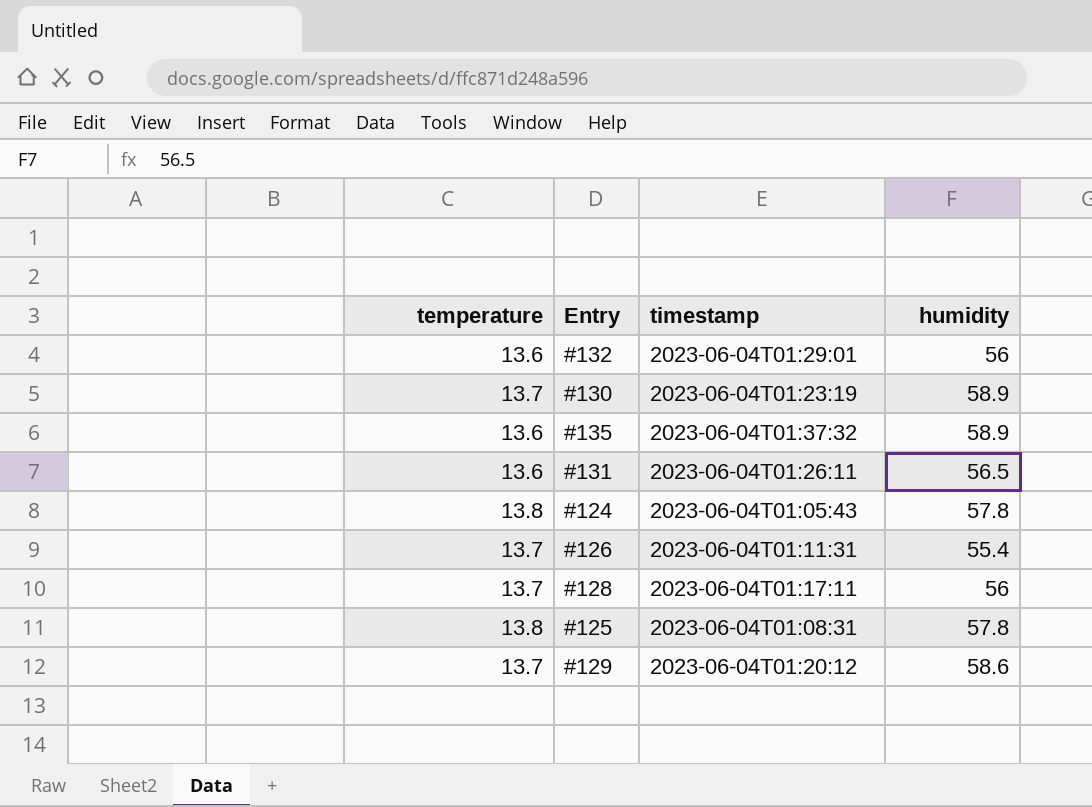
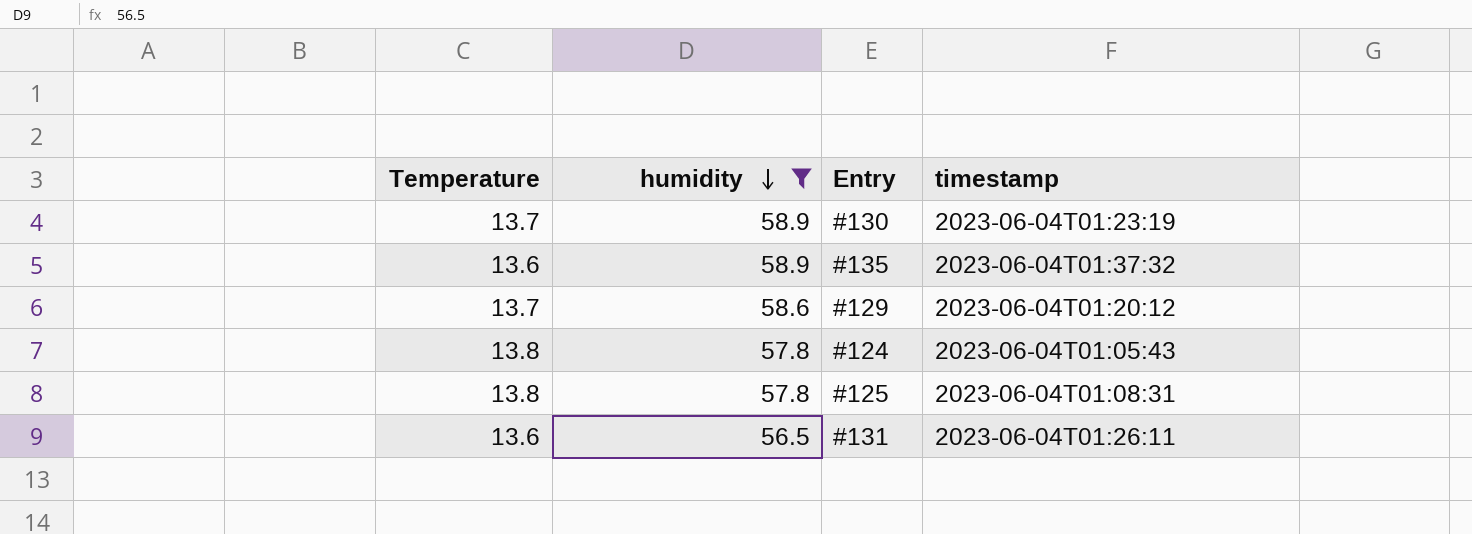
filter: none -> humidity >= 56.5
row order: none -> humidity descending
column name: temperature -> Temperature
column humidity | position: 4 -> 2

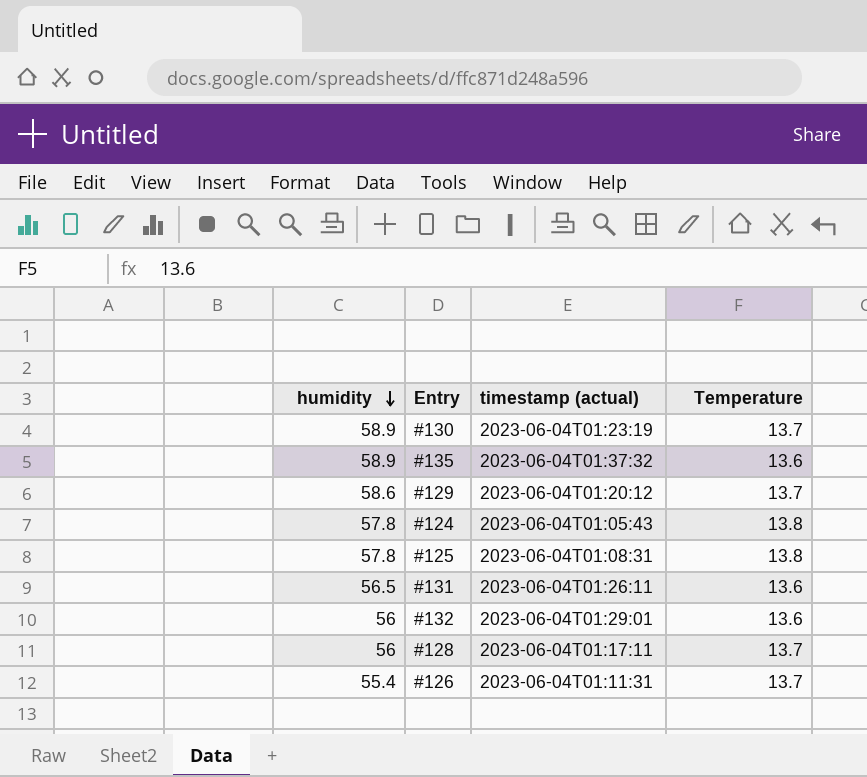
filter: humidity >= 56.5 -> none
column name: timestamp -> timestamp (actual)
column Temperature | position: 1 -> 4

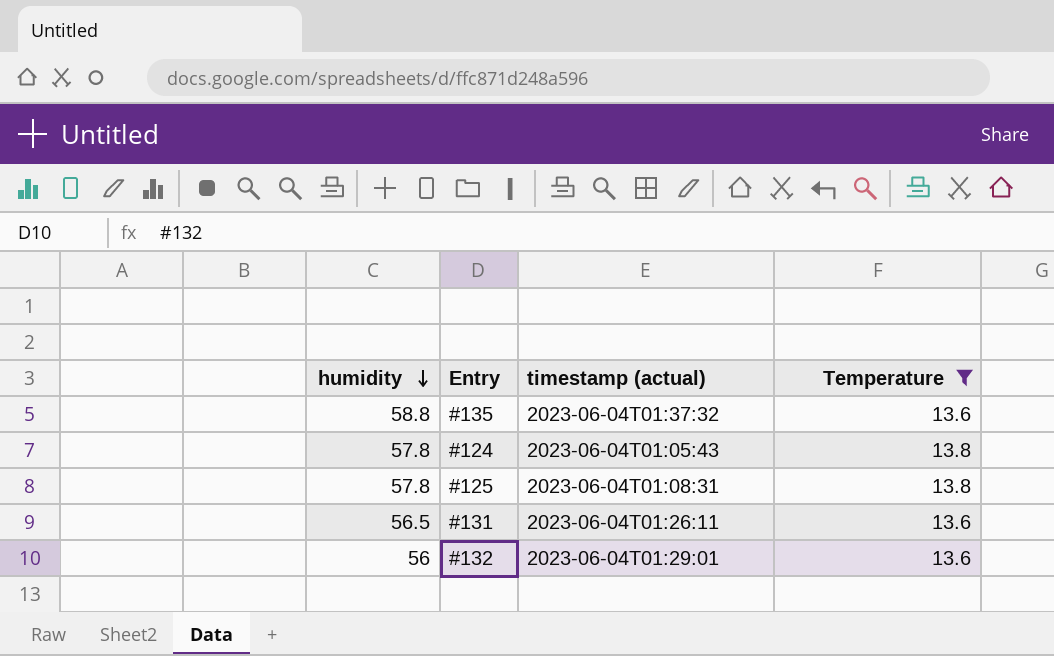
filter: none -> Temperature != 13.7
#135 | humidity: 58.9 -> 58.8

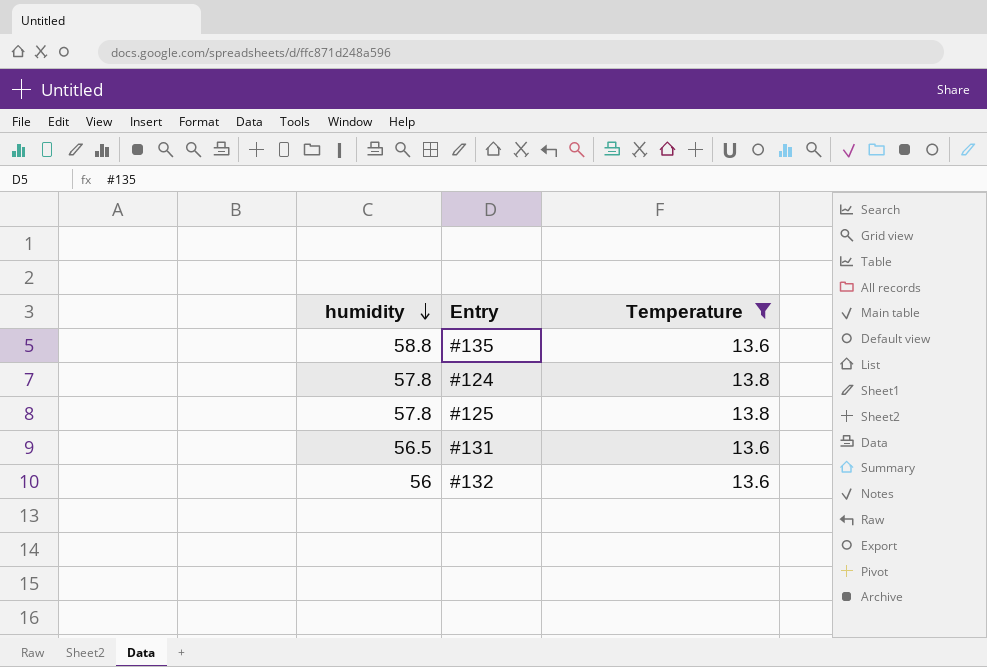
column timestamp (actual) | position: 3 -> none

